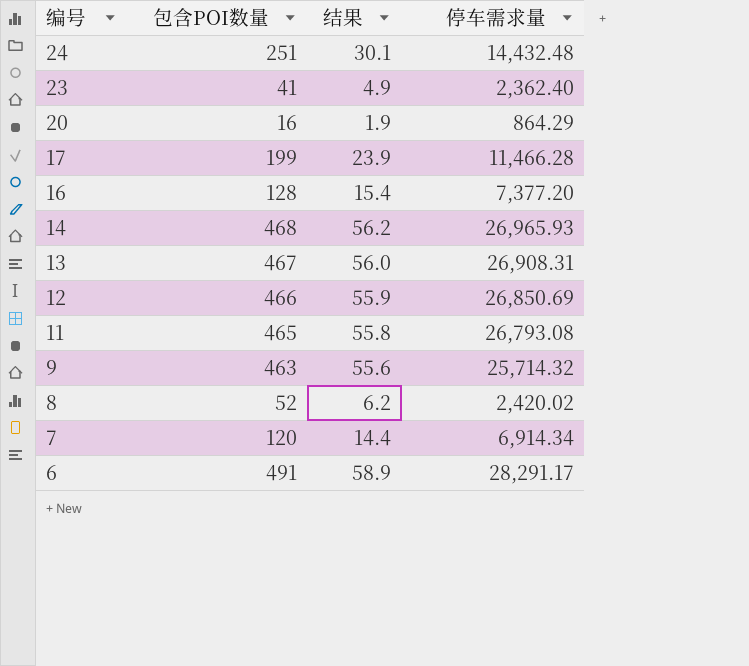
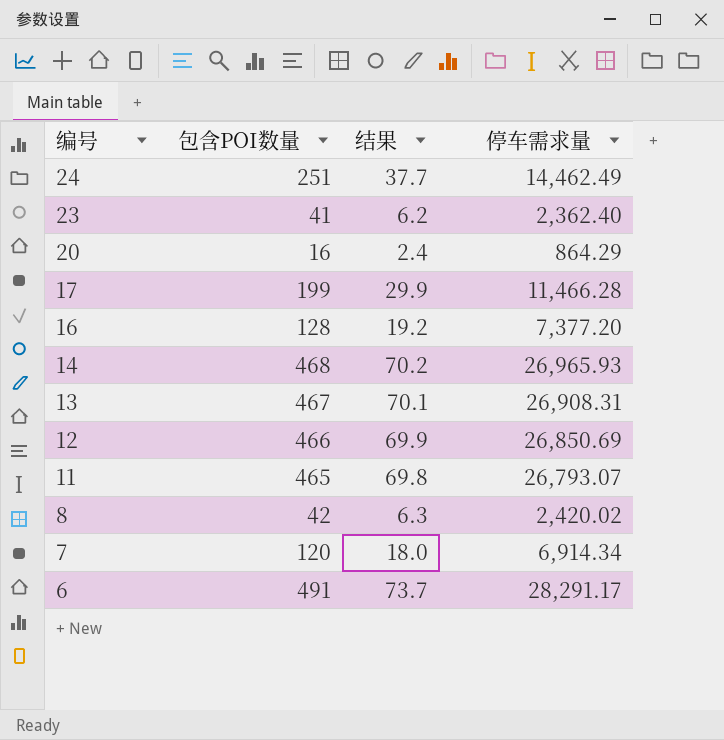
column 结果 | formula: [包含POI数量] * 0.12 -> [包含POI数量] * 0.15
row 9: 463 | 55.6 | 25,714.32 -> none
24 | 停车需求量: 14,432.48 -> 14,462.49
11 | 停车需求量: 26,793.08 -> 26,793.07
8 | 包含POI数量: 52 -> 42

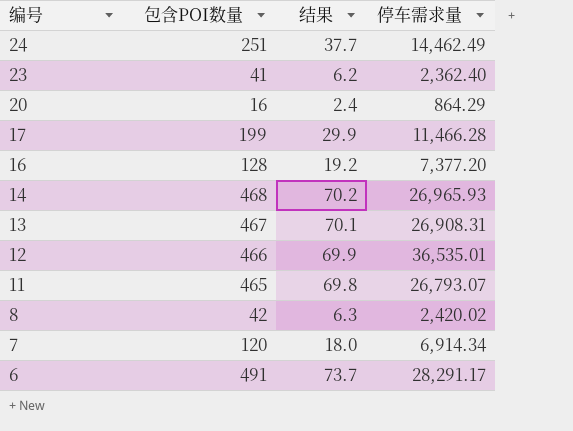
12 | 停车需求量: 26,850.69 -> 36,535.01

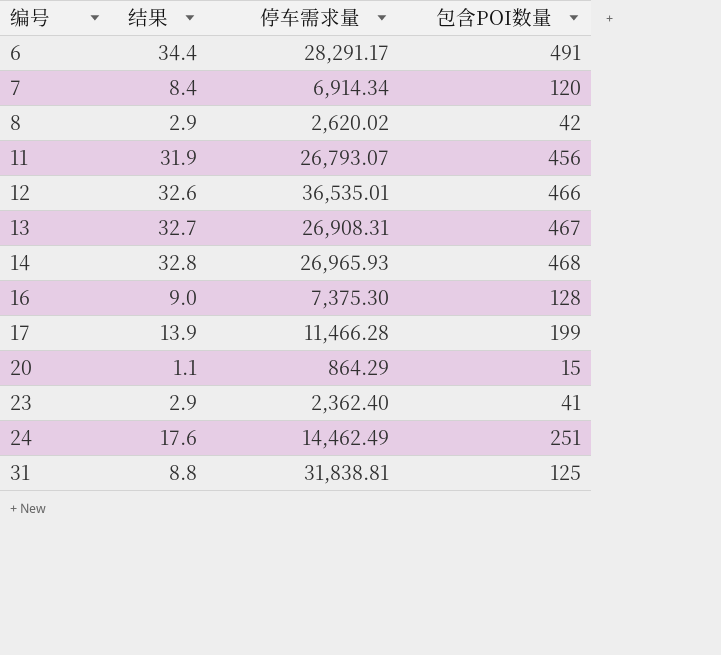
row order: 编号 descending -> 编号 ascending
column 结果 | formula: [包含POI数量] * 0.15 -> [包含POI数量] * 0.07
column 包含POI数量 | position: 2 -> 4
8 | 停车需求量: 2,420.02 -> 2,620.02
11 | 包含POI数量: 465 -> 456
16 | 停车需求量: 7,377.20 -> 7,375.30
20 | 包含POI数量: 16 -> 15
row 31: none -> 8.8 | 31,838.81 | 125

